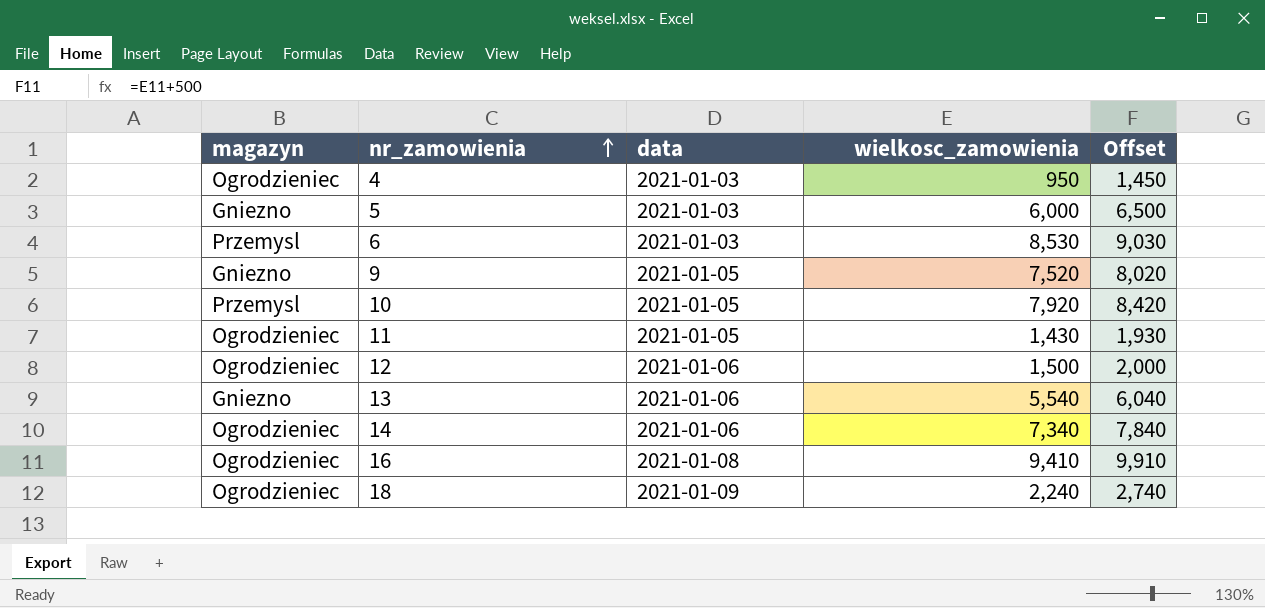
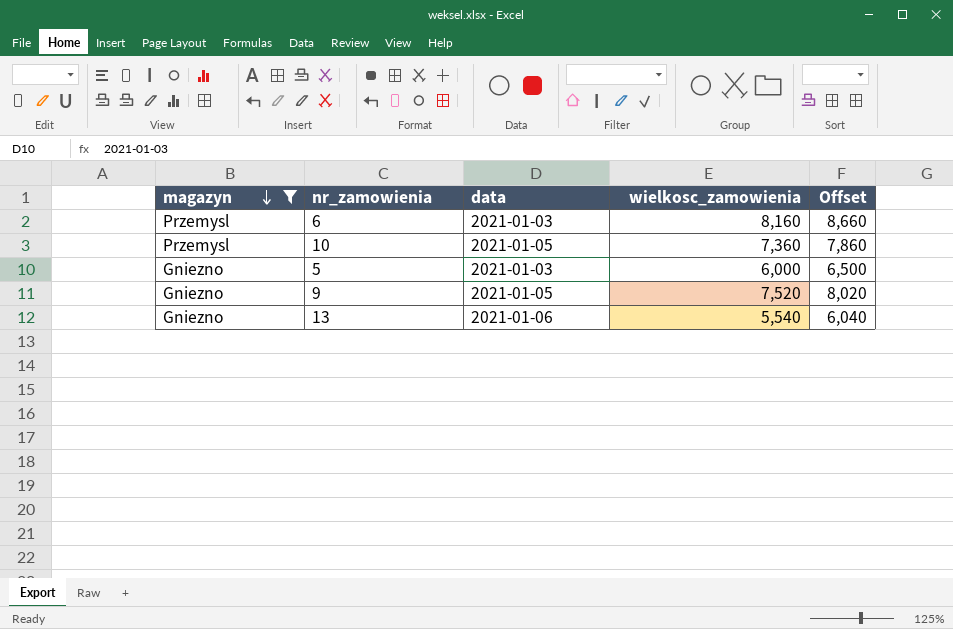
filter: none -> magazyn != Ogrodzieniec
row order: nr_zamowienia ascending -> magazyn descending
6 | wielkosc_zamowienia: 8,530 -> 8,160
6 | Offset: 9,030 -> 8,660
10 | wielkosc_zamowienia: 7,920 -> 7,360
10 | Offset: 8,420 -> 7,860

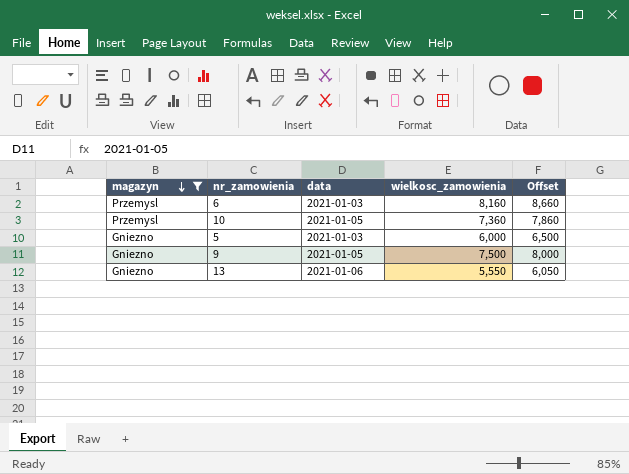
9 | wielkosc_zamowienia: 7,520 -> 7,500
9 | Offset: 8,020 -> 8,000
13 | wielkosc_zamowienia: 5,540 -> 5,550
13 | Offset: 6,040 -> 6,050

